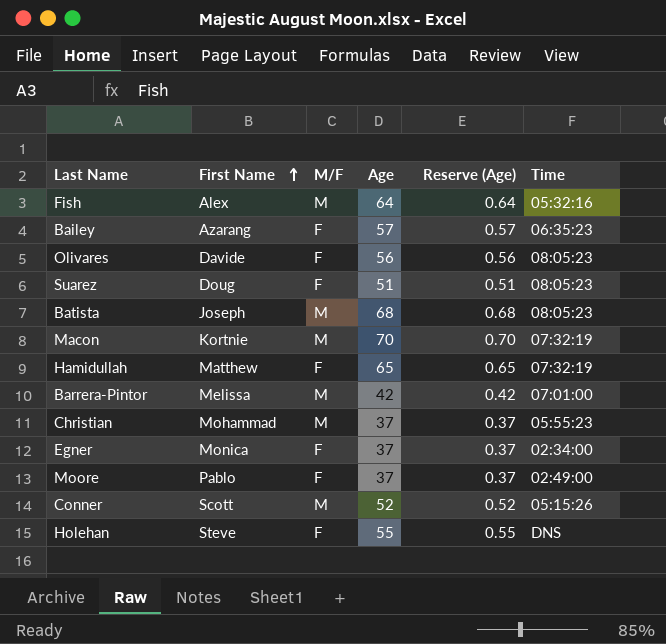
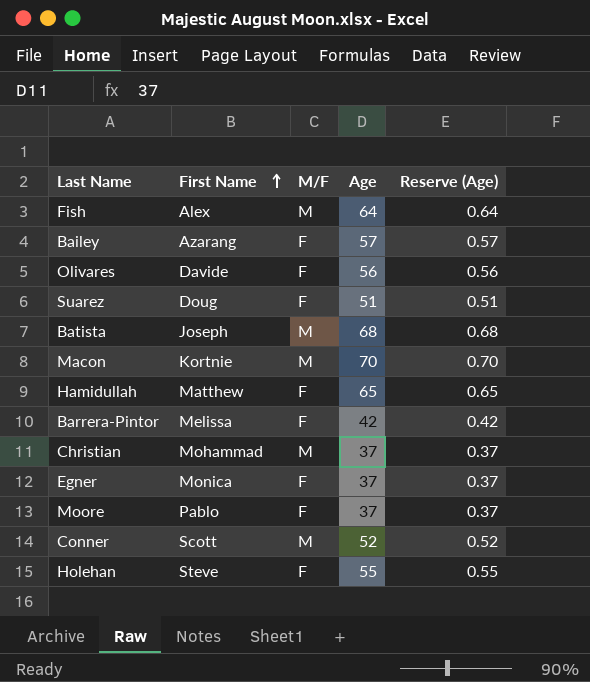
column Time | position: 6 -> none
Barrera-Pintor | M/F: M -> F

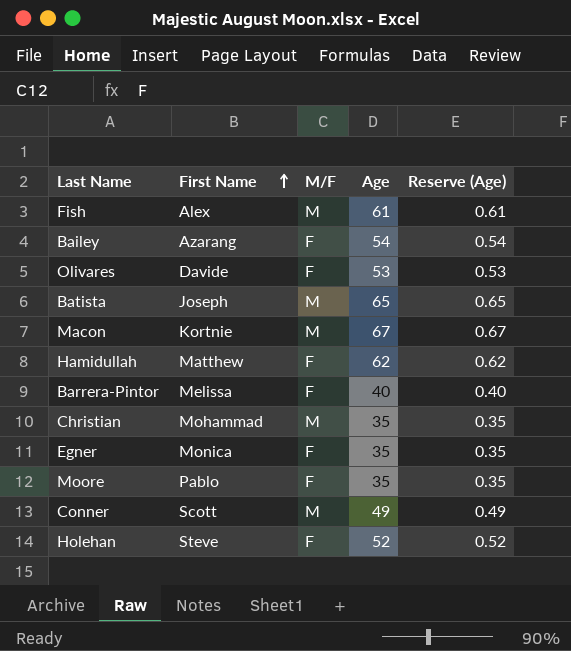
row Suarez: Doug | F | 51 | 0.51 -> none
Fish | Age: 64 -> 61
Fish | Reserve (Age): 0.64 -> 0.61
Bailey | Age: 57 -> 54
Bailey | Reserve (Age): 0.57 -> 0.54
Olivares | Age: 56 -> 53
Olivares | Reserve (Age): 0.56 -> 0.53
Batista | Age: 68 -> 65
Batista | Reserve (Age): 0.68 -> 0.65
Macon | Age: 70 -> 67
Macon | Reserve (Age): 0.70 -> 0.67
Hamidullah | Age: 65 -> 62
Hamidullah | Reserve (Age): 0.65 -> 0.62
Barrera-Pintor | Age: 42 -> 40
Barrera-Pintor | Reserve (Age): 0.42 -> 0.40
Christian | Age: 37 -> 35
Christian | Reserve (Age): 0.37 -> 0.35
Egner | Age: 37 -> 35
Egner | Reserve (Age): 0.37 -> 0.35
Moore | Age: 37 -> 35
Moore | Reserve (Age): 0.37 -> 0.35
Conner | Age: 52 -> 49
Conner | Reserve (Age): 0.52 -> 0.49
Holehan | Age: 55 -> 52
Holehan | Reserve (Age): 0.55 -> 0.52

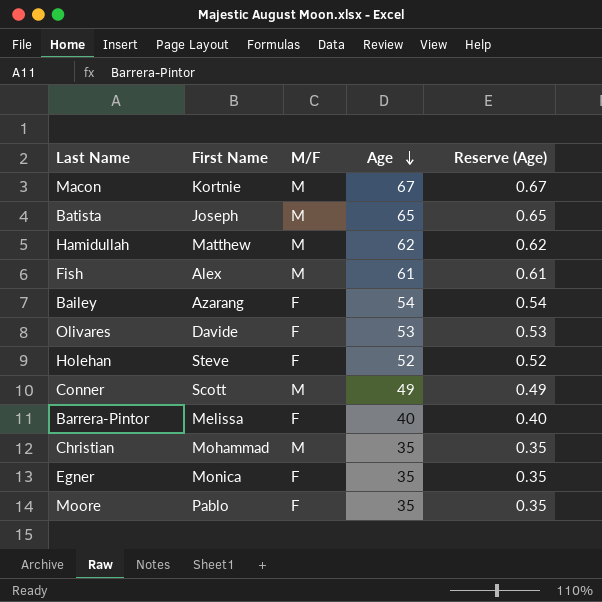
row order: First Name ascending -> Age descending
Hamidullah | M/F: F -> M

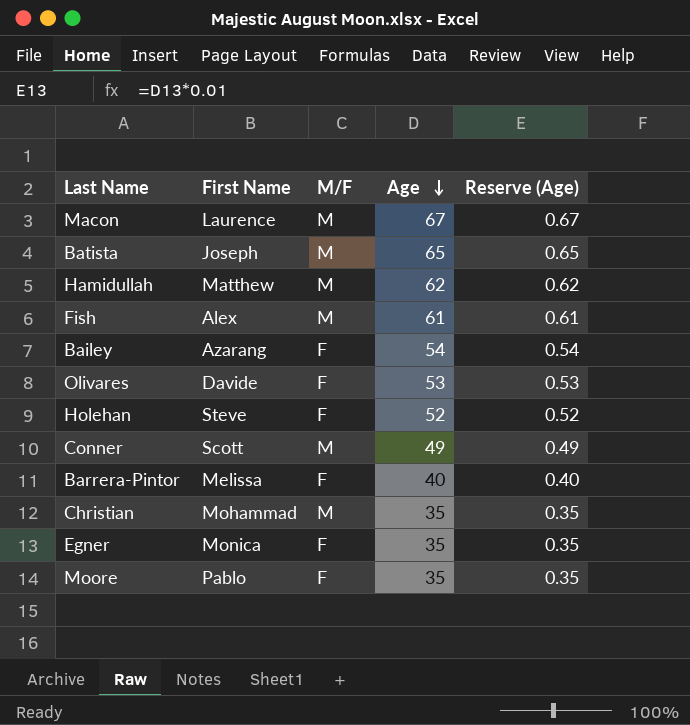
Macon | First Name: Kortnie -> Laurence

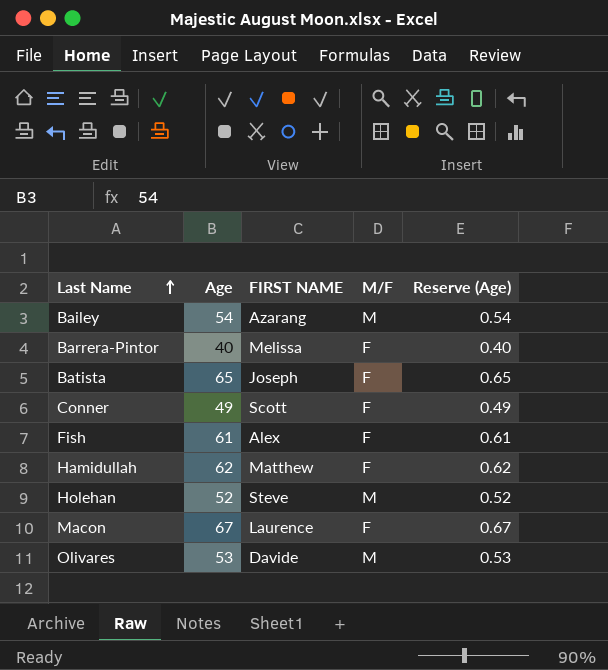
row order: Age descending -> Last Name ascending
column Age | position: 4 -> 2
column name: First Name -> FIRST NAME
row Christian: Mohammad | M | 35 | 0.35 -> none
row Egner: Monica | F | 35 | 0.35 -> none
row Moore: Pablo | F | 35 | 0.35 -> none
Bailey | M/F: F -> M
Batista | M/F: M -> F
Conner | M/F: M -> F
Fish | M/F: M -> F
Hamidullah | M/F: M -> F
Holehan | M/F: F -> M
Macon | M/F: M -> F
Olivares | M/F: F -> M

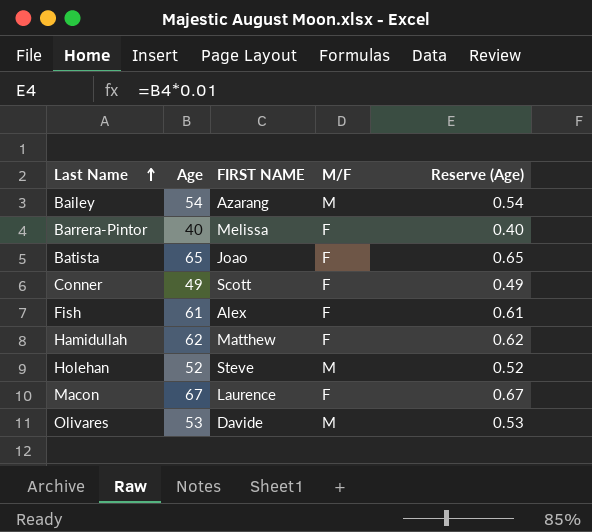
Batista | FIRST NAME: Joseph -> Joao

